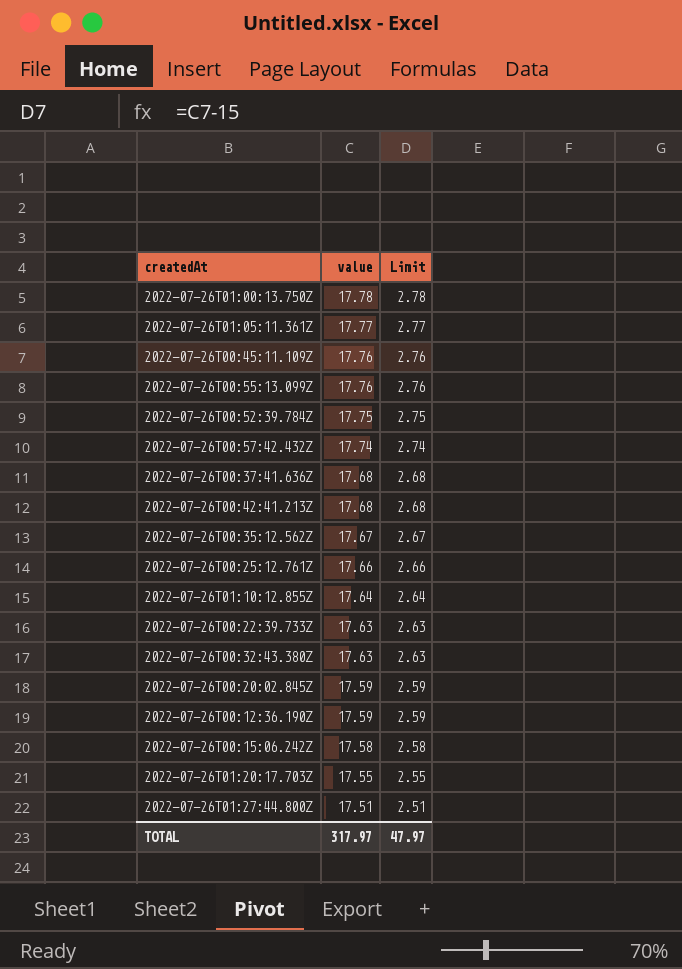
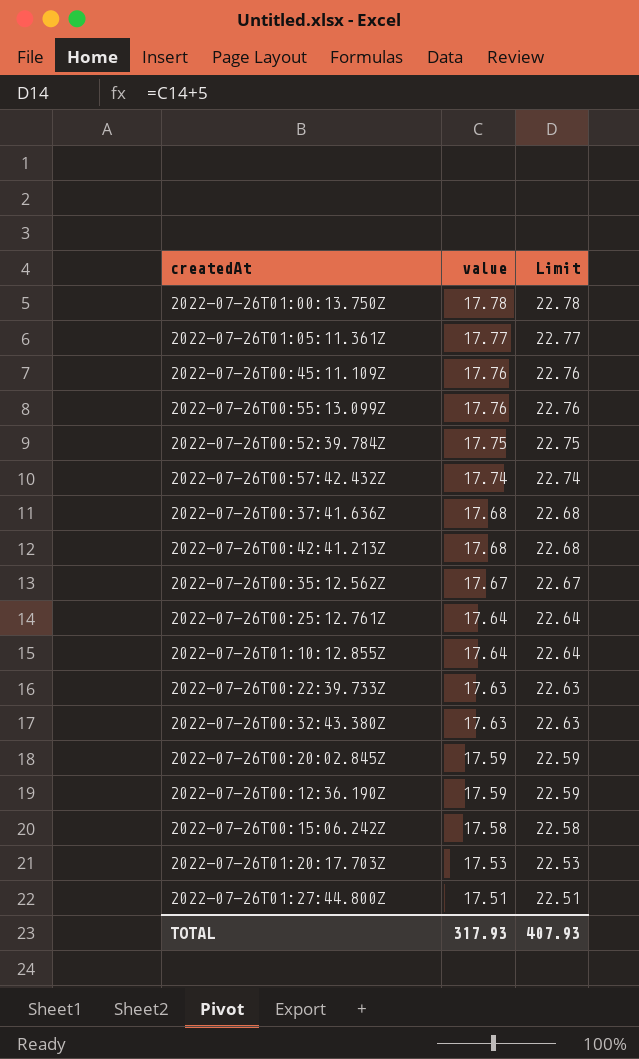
column Limit | formula: [value] - 15 -> [value] + 5
2022-07-26T00:25:12.761Z | value: 17.66 -> 17.64
2022-07-26T01:20:17.703Z | value: 17.55 -> 17.53
TOTAL | value: 317.97 -> 317.93
TOTAL | Limit: 47.97 -> 407.93

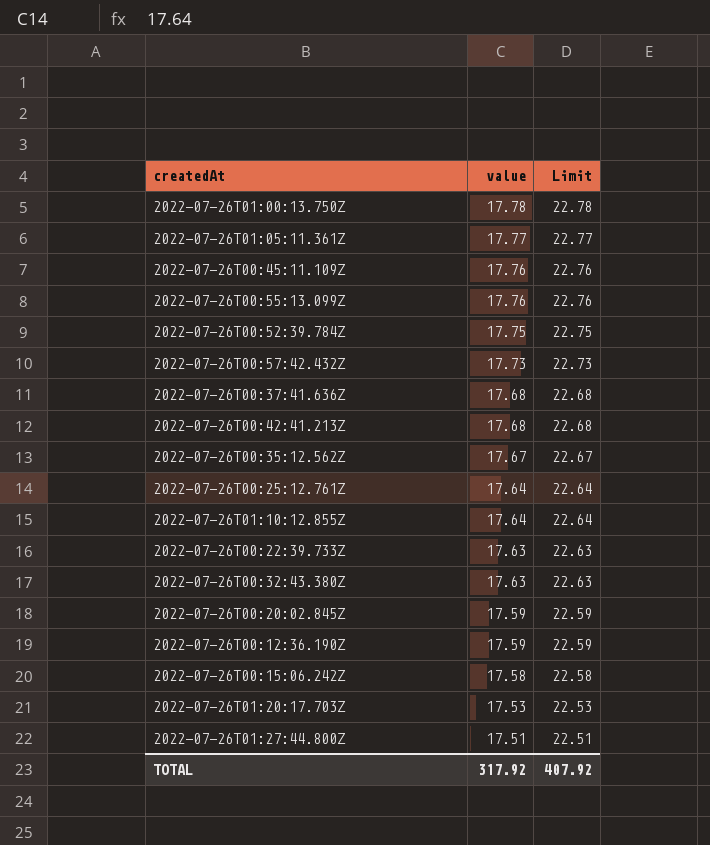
2022-07-26T00:57:42.432Z | value: 17.74 -> 17.73
2022-07-26T00:57:42.432Z | Limit: 22.74 -> 22.73
TOTAL | value: 317.93 -> 317.92
TOTAL | Limit: 407.93 -> 407.92

